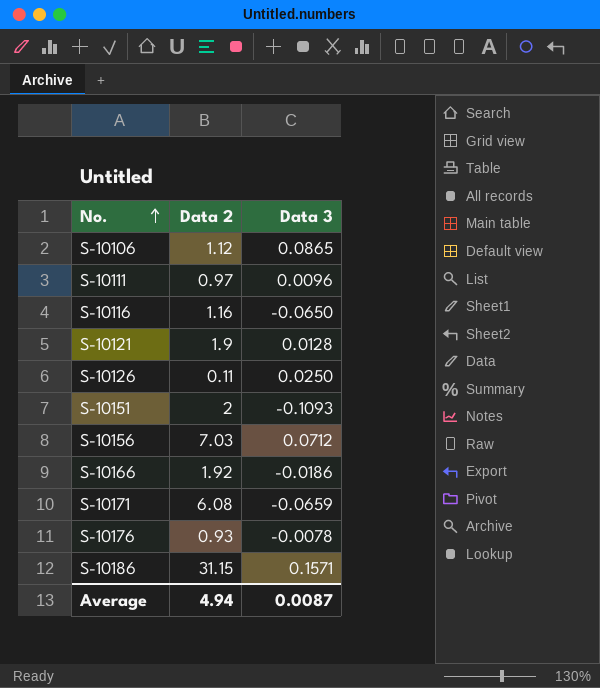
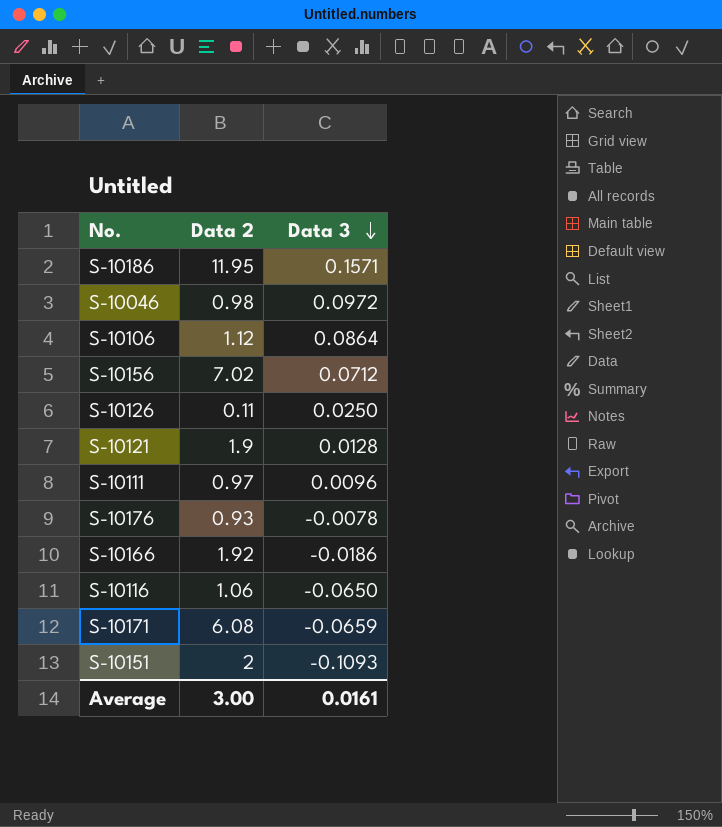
row order: No. ascending -> Data 3 descending
S-10186 | Data 2: 31.15 -> 11.95
row S-10046: none -> 0.98 | 0.0972
S-10106 | Data 3: 0.0865 -> 0.0864
S-10156 | Data 2: 7.03 -> 7.02
S-10116 | Data 2: 1.16 -> 1.06
Average | Data 2: 4.94 -> 3.00
Average | Data 3: 0.0087 -> 0.0161

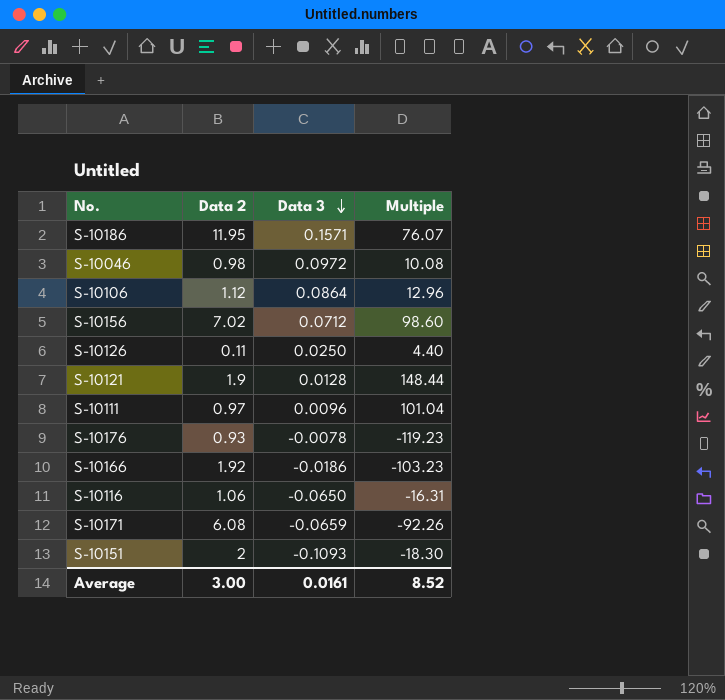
column Multiple | formula: none -> [Data 2] / [Data 3]

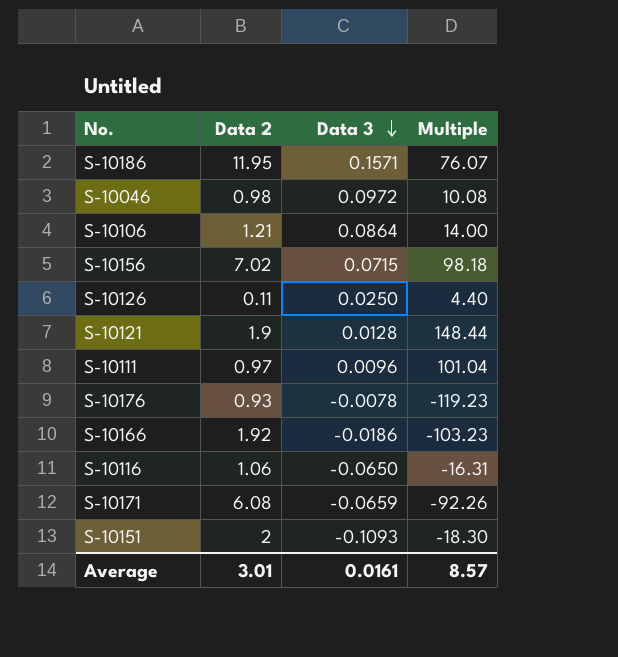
S-10106 | Data 2: 1.12 -> 1.21
S-10106 | Multiple: 12.96 -> 14.00
S-10156 | Data 3: 0.0712 -> 0.0715
S-10156 | Multiple: 98.60 -> 98.18
Average | Data 2: 3.00 -> 3.01
Average | Multiple: 8.52 -> 8.57

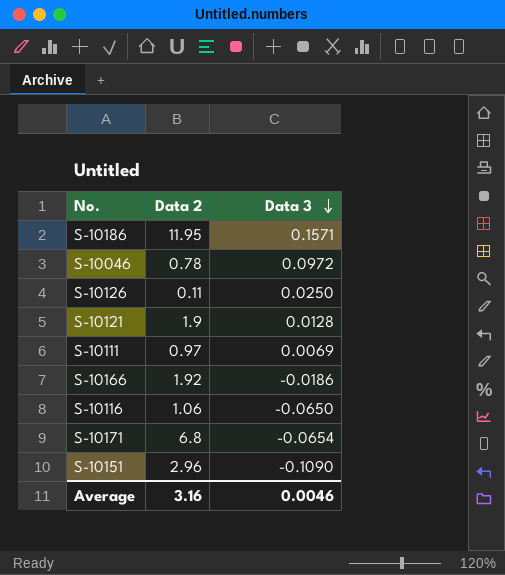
column Multiple | formula: [Data 2] / [Data 3] -> none
row S-10106: 1.21 | 0.0864 | 14.00 -> none
row S-10156: 7.02 | 0.0715 | 98.18 -> none
row S-10176: 0.93 | -0.0078 | -119.23 -> none
S-10046 | Data 2: 0.98 -> 0.78
S-10111 | Data 3: 0.0096 -> 0.0069
S-10171 | Data 2: 6.08 -> 6.8
S-10171 | Data 3: -0.0659 -> -0.0654
S-10151 | Data 2: 2 -> 2.96
S-10151 | Data 3: -0.1093 -> -0.1090
Average | Data 2: 3.01 -> 3.16
Average | Data 3: 0.0161 -> 0.0046

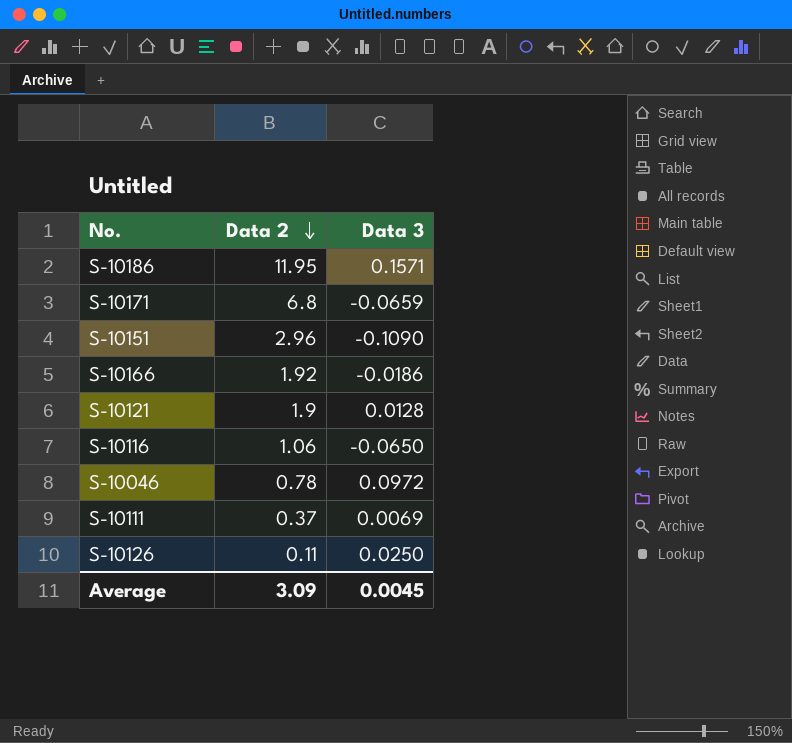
row order: Data 3 descending -> Data 2 descending
S-10171 | Data 3: -0.0654 -> -0.0659
S-10111 | Data 2: 0.97 -> 0.37
Average | Data 2: 3.16 -> 3.09
Average | Data 3: 0.0046 -> 0.0045

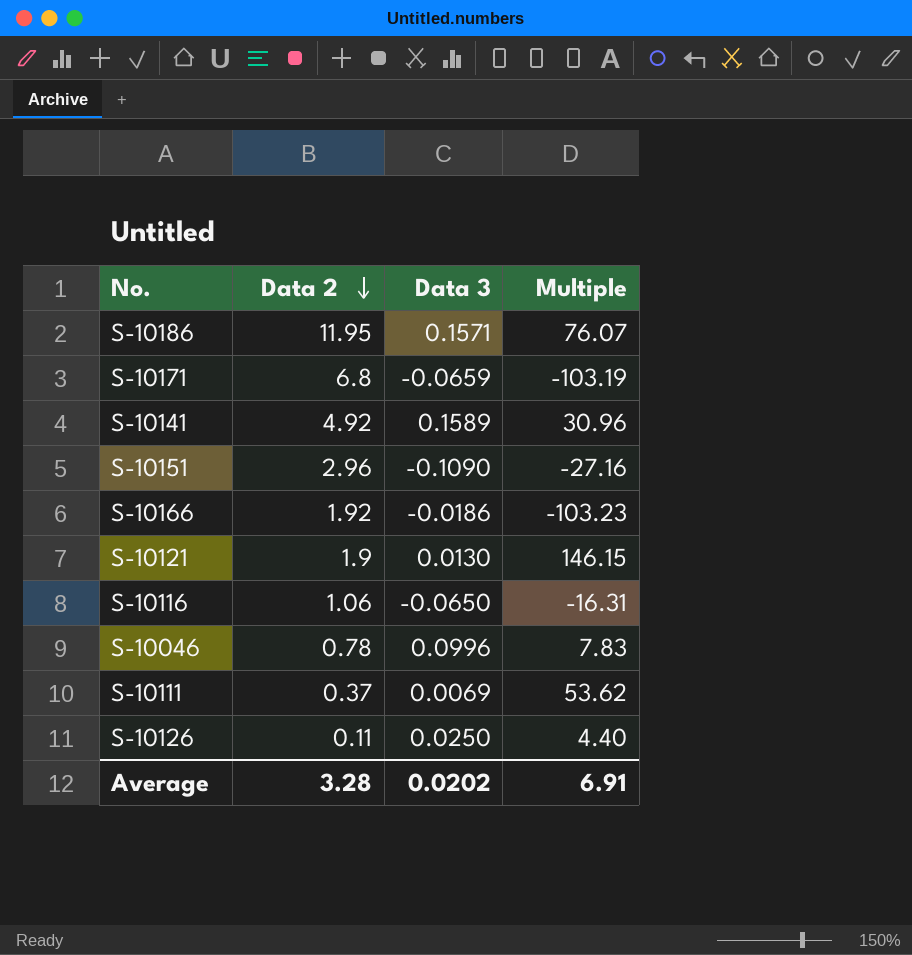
column Multiple | formula: none -> [Data 2] / [Data 3]
row S-10141: none -> 4.92 | 0.1589 | 30.96
S-10121 | Data 3: 0.0128 -> 0.0130
S-10046 | Data 3: 0.0972 -> 0.0996
Average | Data 2: 3.09 -> 3.28
Average | Data 3: 0.0045 -> 0.0202

